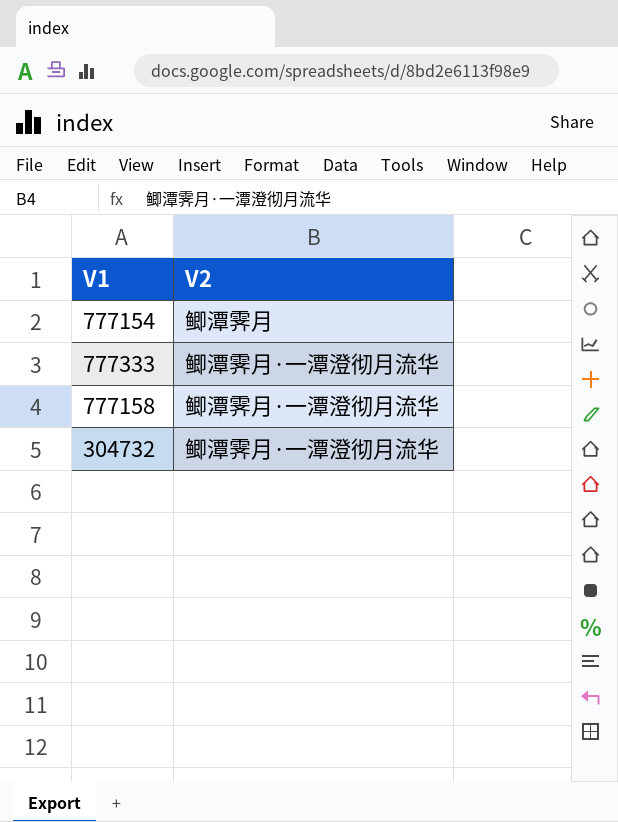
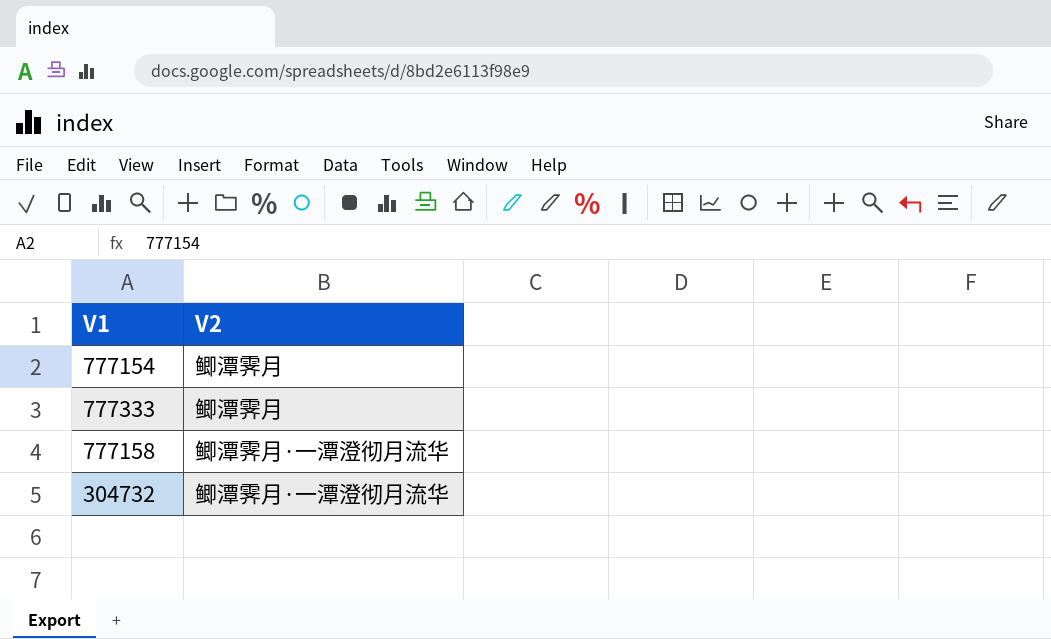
777333 | V2: 鲫潭霁月·一潭澄彻月流华 -> 鲫潭霁月

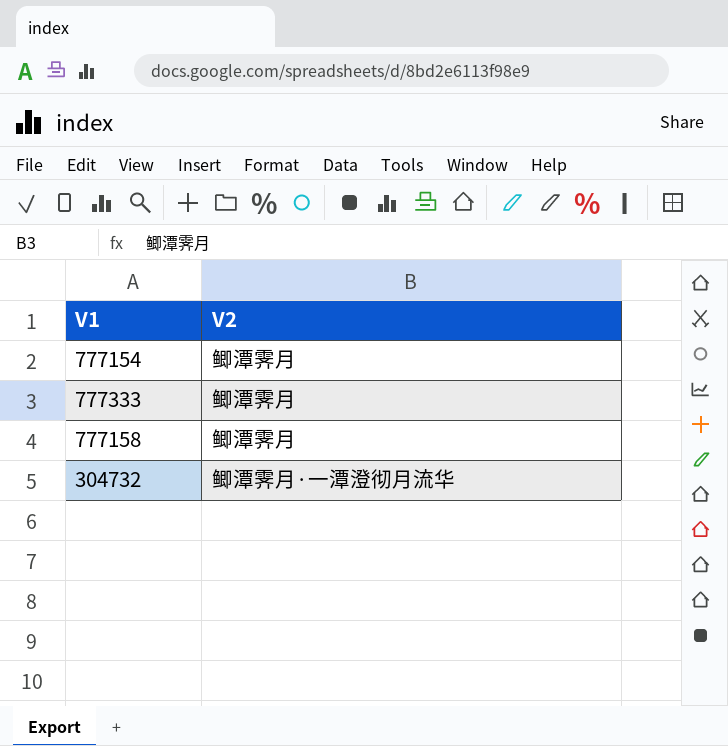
777158 | V2: 鲫潭霁月·一潭澄彻月流华 -> 鲫潭霁月

